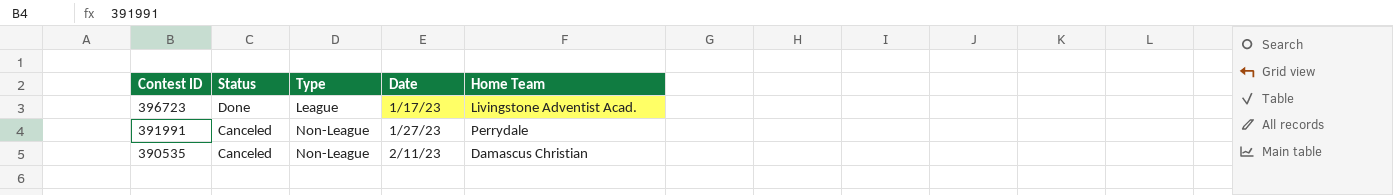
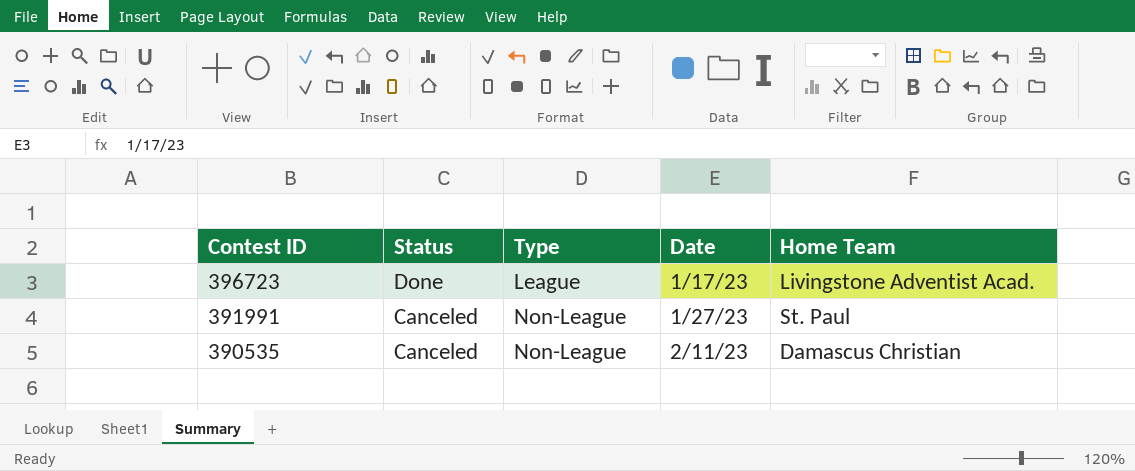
391991 | Home Team: Perrydale -> St. Paul

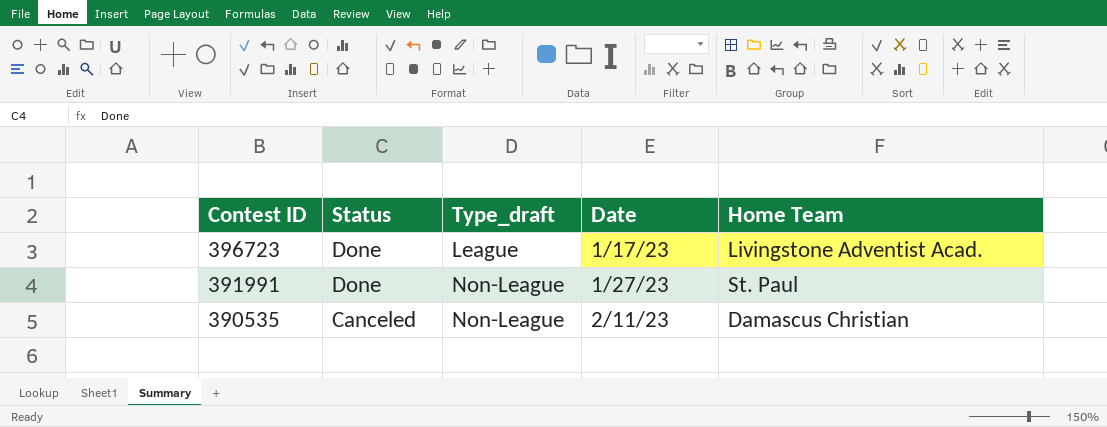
column name: Type -> Type_draft
391991 | Status: Canceled -> Done

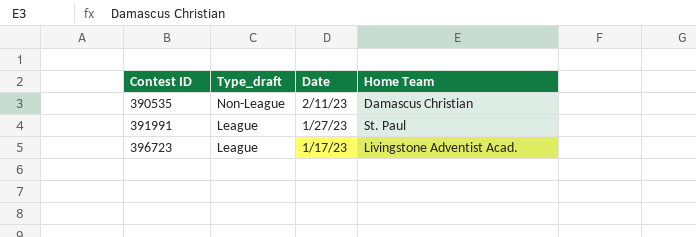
row order: Contest ID descending -> Contest ID ascending
column Status | position: 2 -> none
391991 | Type_draft: Non-League -> League

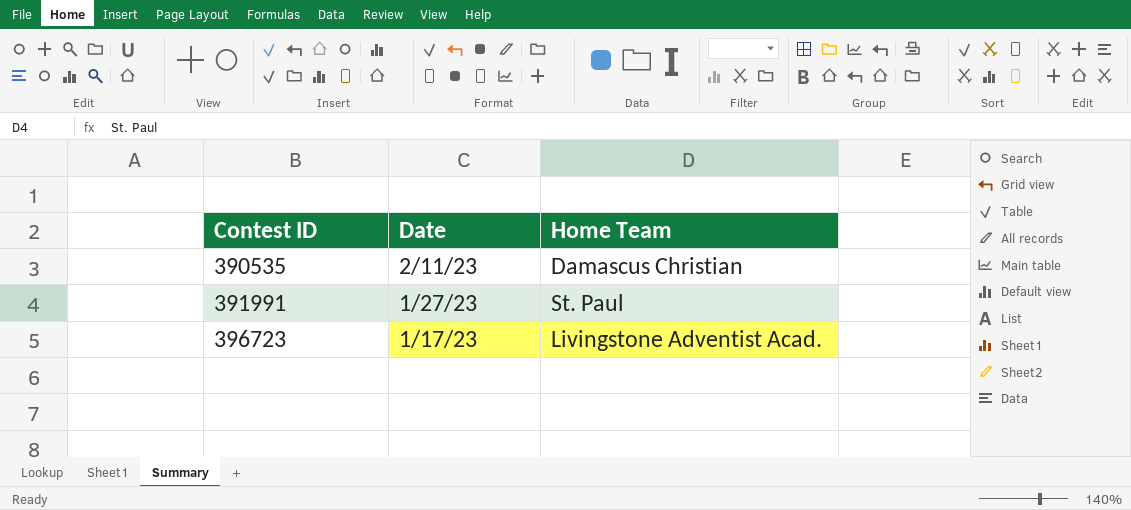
column Type_draft | position: 2 -> none

